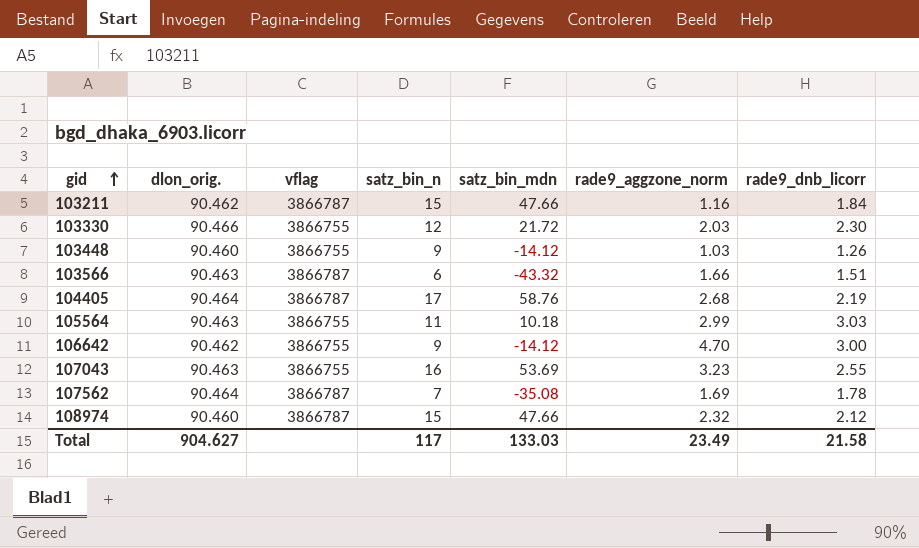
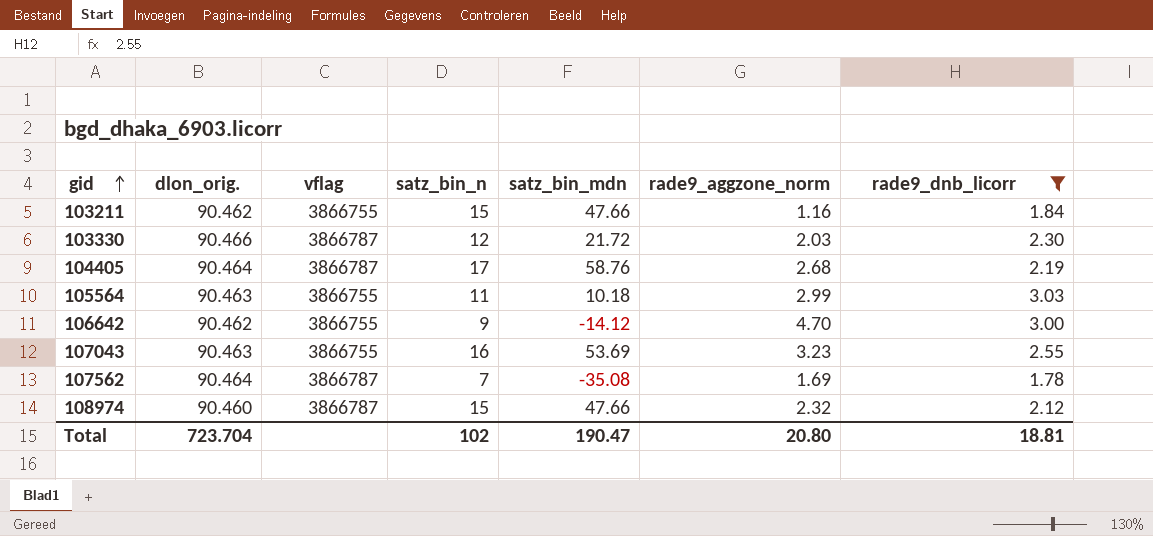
filter: none -> rade9_dnb_licorr >= 1.78
103211 | vflag: 3866787 -> 3866755
103330 | vflag: 3866755 -> 3866787
Total | dlon_orig.: 904.627 -> 723.704
Total | satz_bin_n: 117 -> 102
Total | satz_bin_mdn: 133.03 -> 190.47
Total | rade9_aggzone_norm: 23.49 -> 20.80
Total | rade9_dnb_licorr: 21.58 -> 18.81

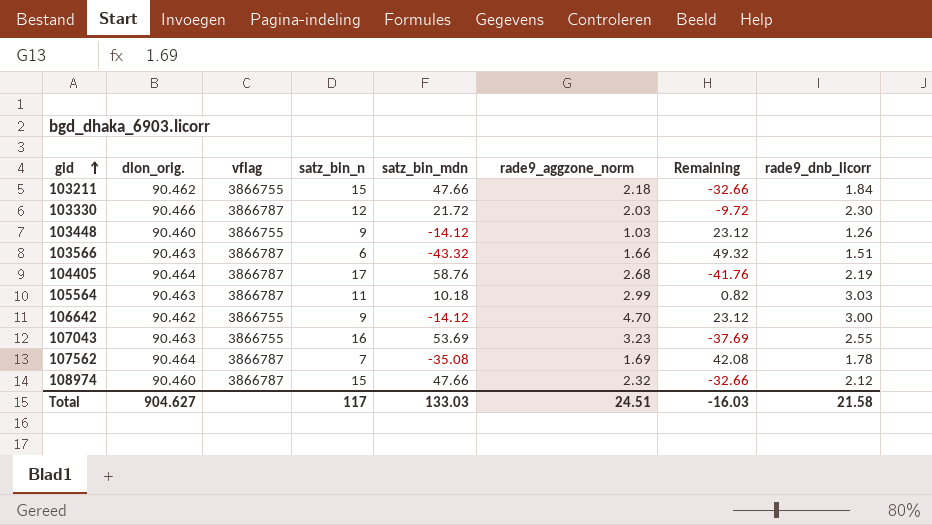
filter: rade9_dnb_licorr >= 1.78 -> none
column Remaining | formula: none -> [satz_bin_n] - [satz_bin_mdn]
103211 | rade9_aggzone_norm: 1.16 -> 2.18
105564 | vflag: 3866755 -> 3866787
Total | dlon_orig.: 723.704 -> 904.627
Total | satz_bin_n: 102 -> 117
Total | satz_bin_mdn: 190.47 -> 133.03
Total | rade9_aggzone_norm: 20.80 -> 24.51
Total | rade9_dnb_licorr: 18.81 -> 21.58

